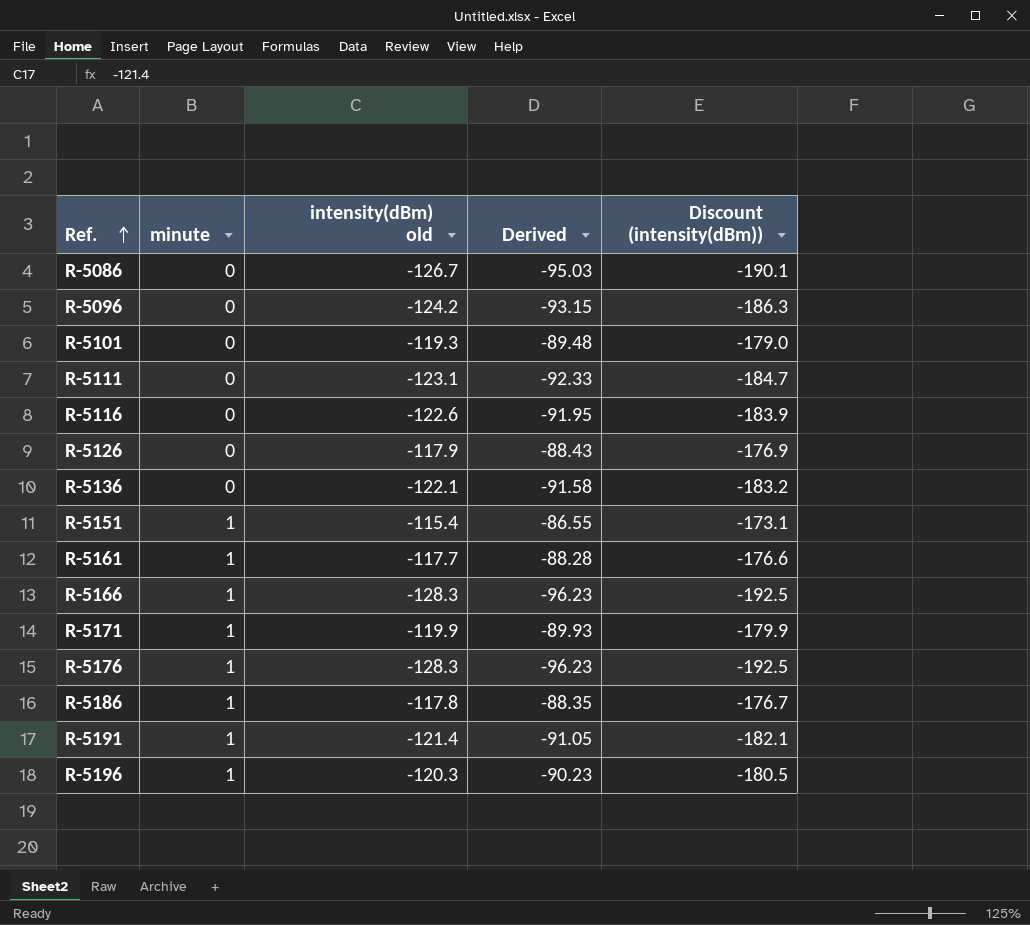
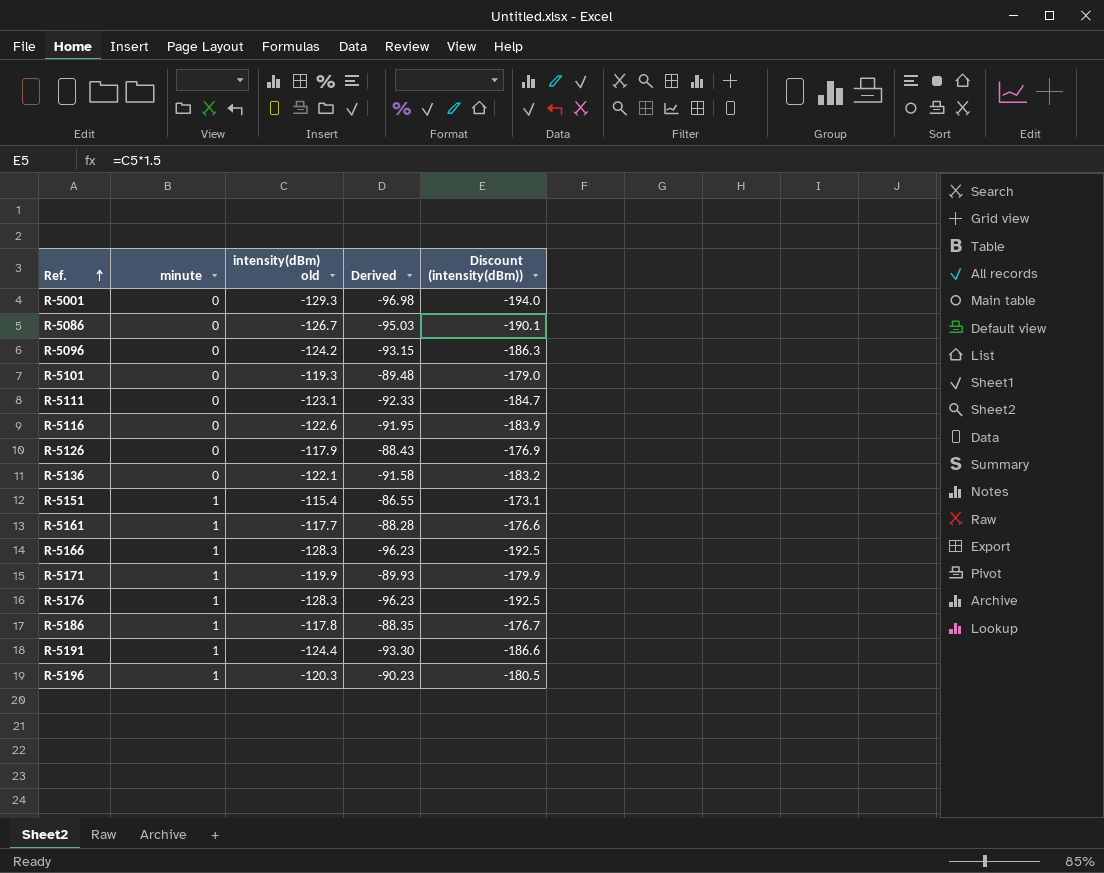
row R-5001: none -> 0 | -129.3 | -96.98 | -194.0
R-5191 | intensity(dBm) old: -121.4 -> -124.4
R-5191 | Derived: -91.05 -> -93.30
R-5191 | Discount (intensity(dBm)): -182.1 -> -186.6

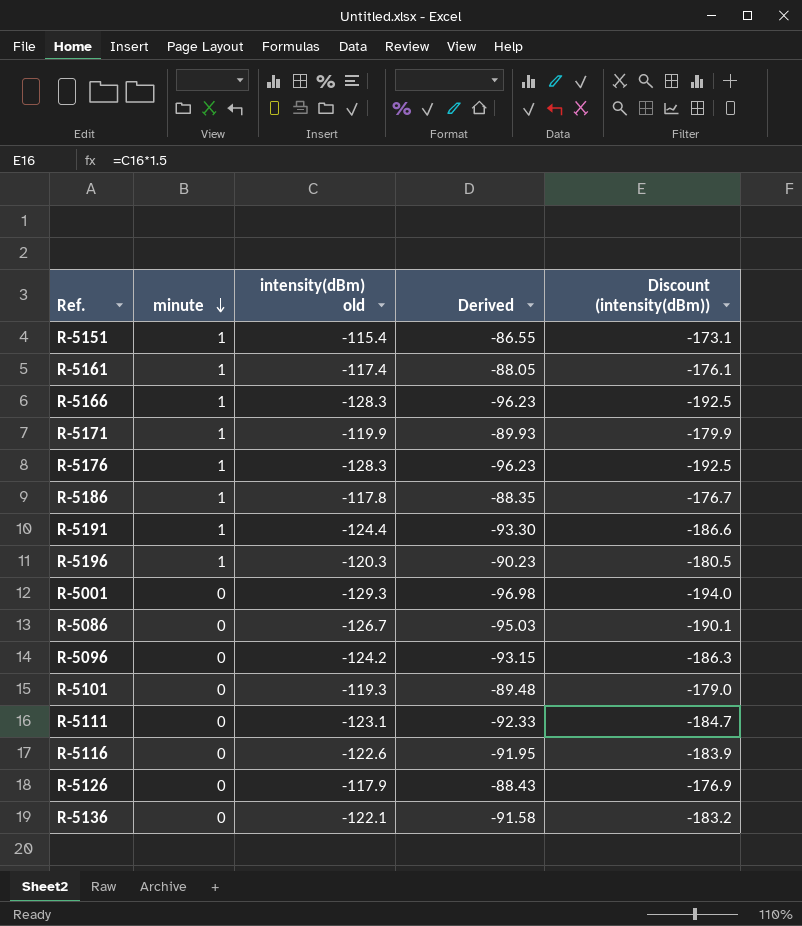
row order: Ref. ascending -> minute descending
R-5161 | intensity(dBm) old: -117.7 -> -117.4
R-5161 | Derived: -88.28 -> -88.05
R-5161 | Discount (intensity(dBm)): -176.6 -> -176.1

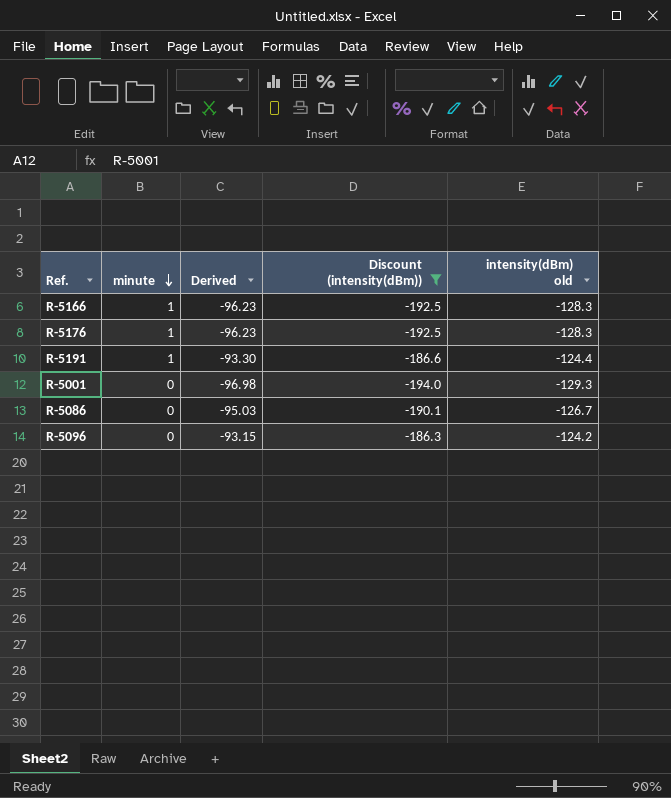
filter: none -> Discount (intensity(dBm)) <= -186.3
column intensity(dBm) old | position: 3 -> 5

